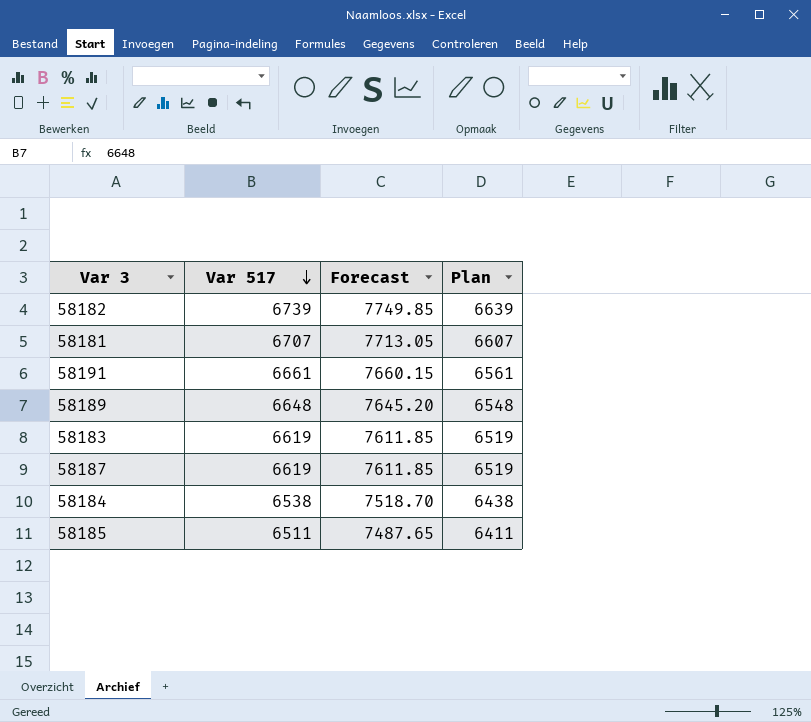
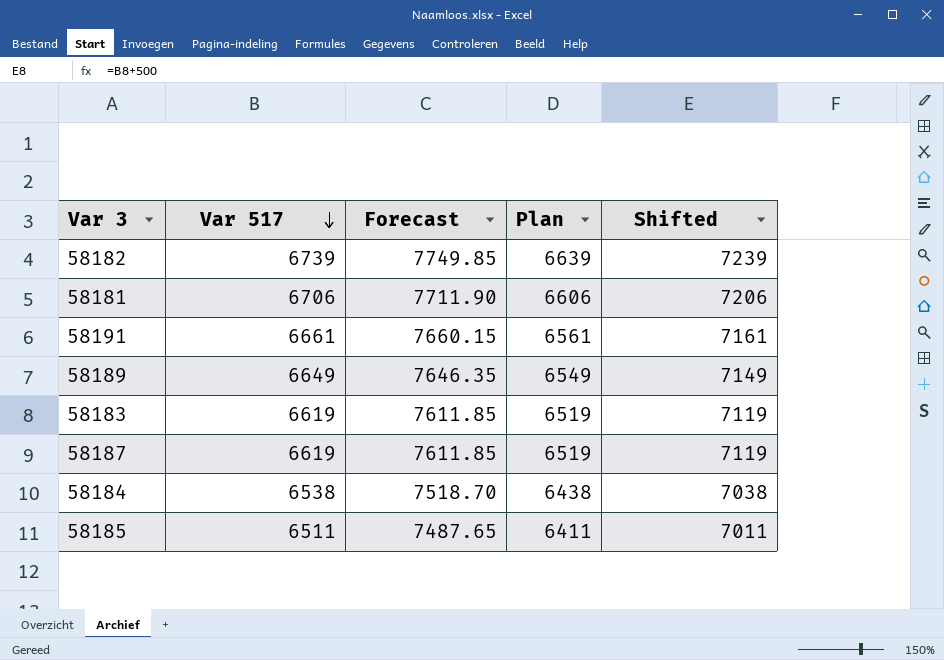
column Shifted | formula: none -> [Var 517] + 500
58181 | Var 517: 6707 -> 6706
58181 | Forecast: 7713.05 -> 7711.90
58181 | Plan: 6607 -> 6606
58189 | Var 517: 6648 -> 6649
58189 | Forecast: 7645.20 -> 7646.35
58189 | Plan: 6548 -> 6549

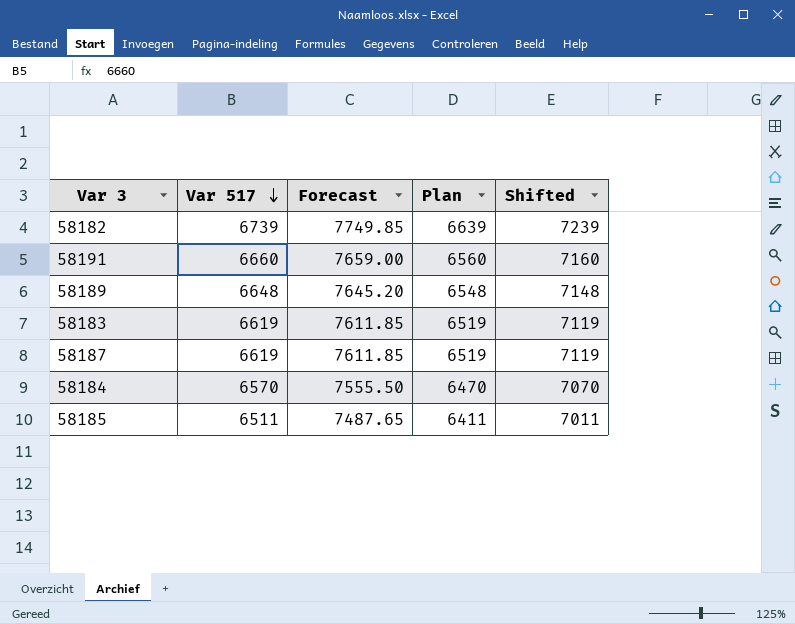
row 58181: 6706 | 7711.90 | 6606 | 7206 -> none
58191 | Var 517: 6661 -> 6660
58191 | Forecast: 7660.15 -> 7659.00
58191 | Plan: 6561 -> 6560
58191 | Shifted: 7161 -> 7160
58189 | Var 517: 6649 -> 6648
58189 | Forecast: 7646.35 -> 7645.20
58189 | Plan: 6549 -> 6548
58189 | Shifted: 7149 -> 7148
58184 | Var 517: 6538 -> 6570
58184 | Forecast: 7518.70 -> 7555.50
58184 | Plan: 6438 -> 6470
58184 | Shifted: 7038 -> 7070

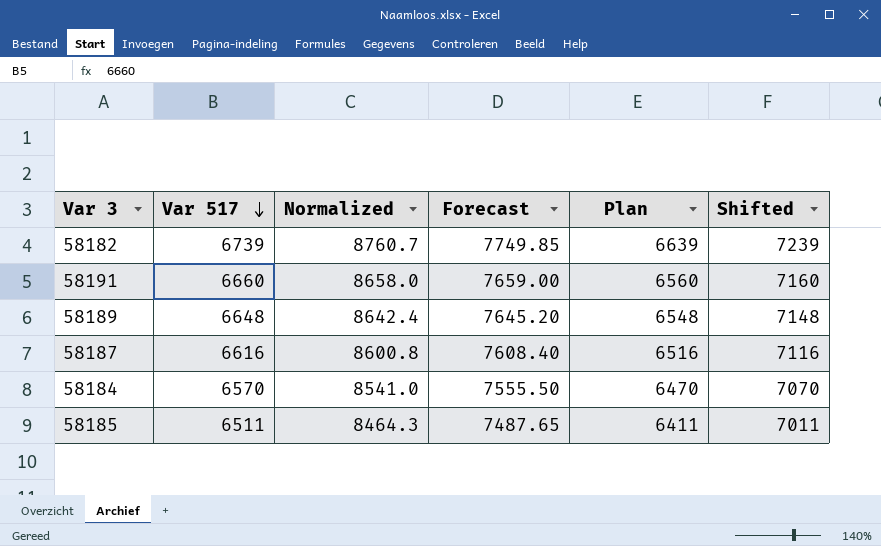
column Normalized | formula: none -> [Var 517] * 1.3
row 58183: 6619 | 7611.85 | 6519 | 7119 -> none
58187 | Var 517: 6619 -> 6616
58187 | Forecast: 7611.85 -> 7608.40
58187 | Plan: 6519 -> 6516
58187 | Shifted: 7119 -> 7116

